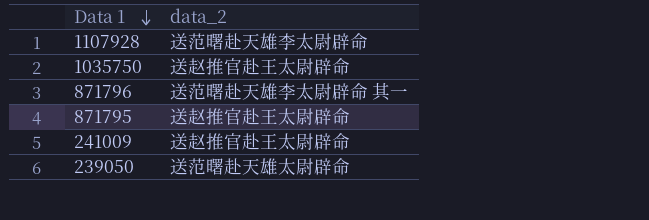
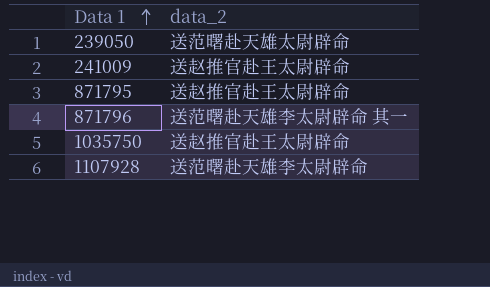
row order: Data 1 descending -> Data 1 ascending

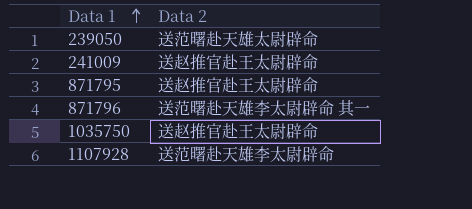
column name: data_2 -> Data 2

